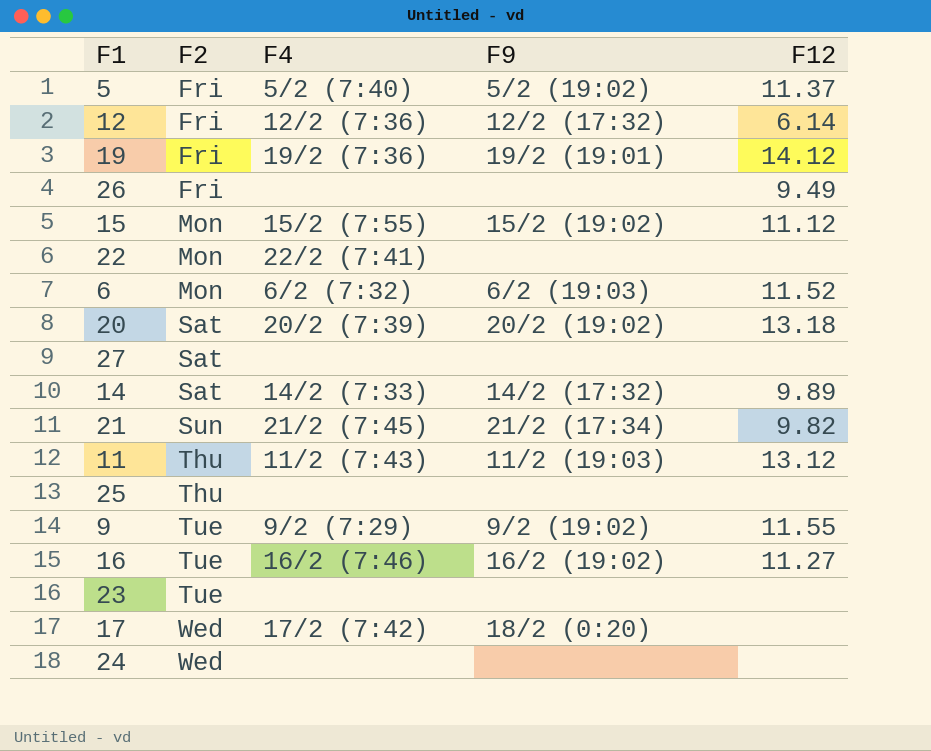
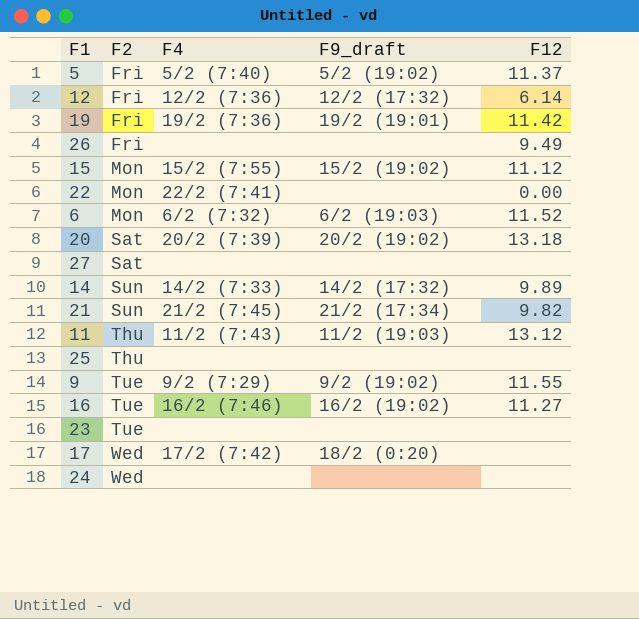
column name: F9 -> F9_draft
19 | F12: 14.12 -> 11.42
22 | F12: none -> 0.00
14 | F2: Sat -> Sun

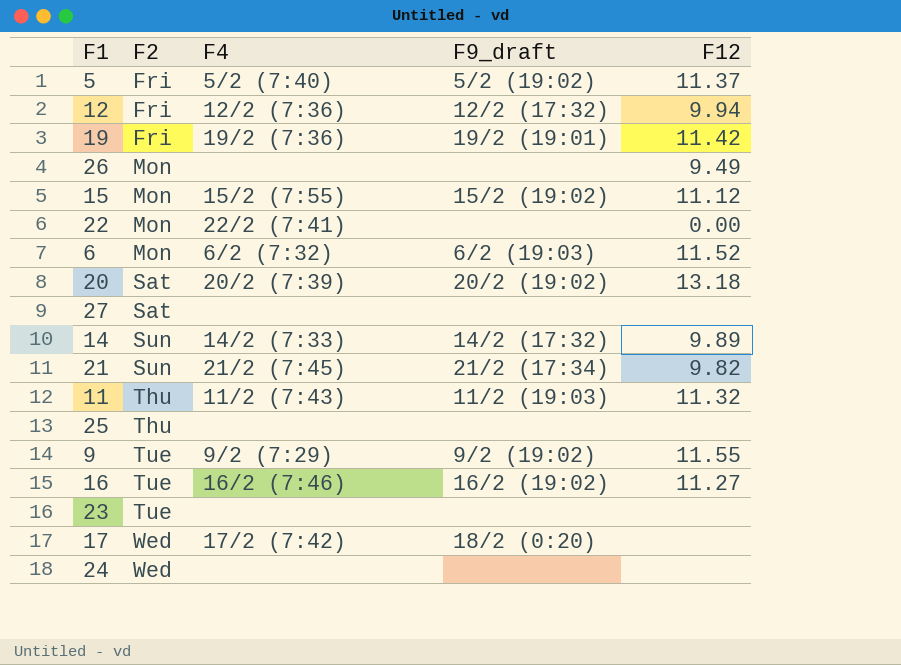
12 | F12: 6.14 -> 9.94
26 | F2: Fri -> Mon
11 | F12: 13.12 -> 11.32

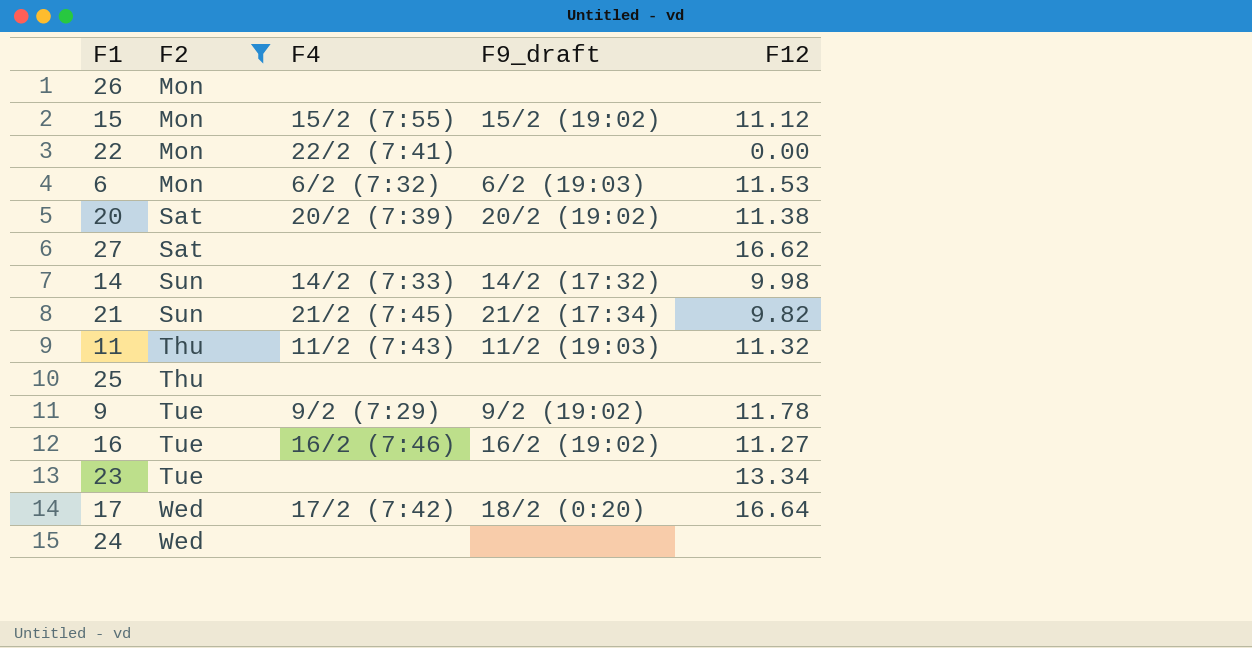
filter: none -> F2 != Fri
26 | F12: 9.49 -> none
6 | F12: 11.52 -> 11.53
20 | F12: 13.18 -> 11.38
27 | F12: none -> 16.62
14 | F12: 9.89 -> 9.98
9 | F12: 11.55 -> 11.78
23 | F12: none -> 13.34
17 | F12: none -> 16.64

